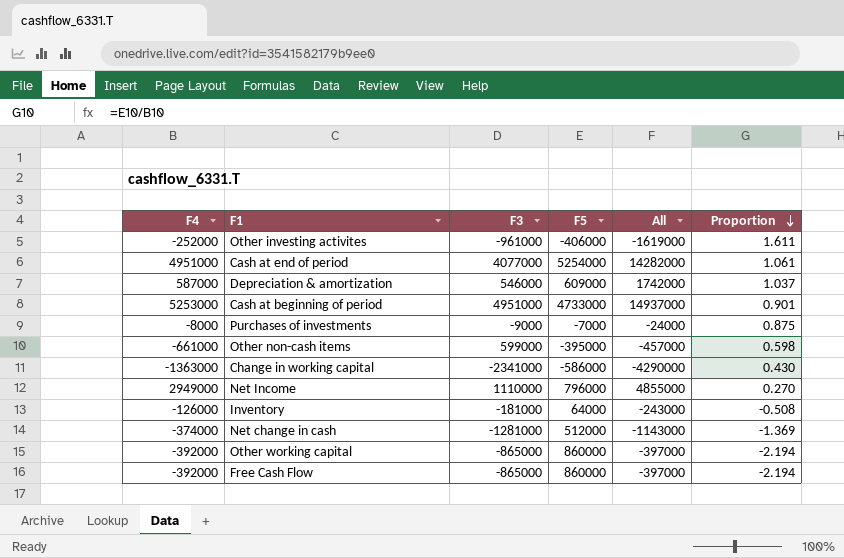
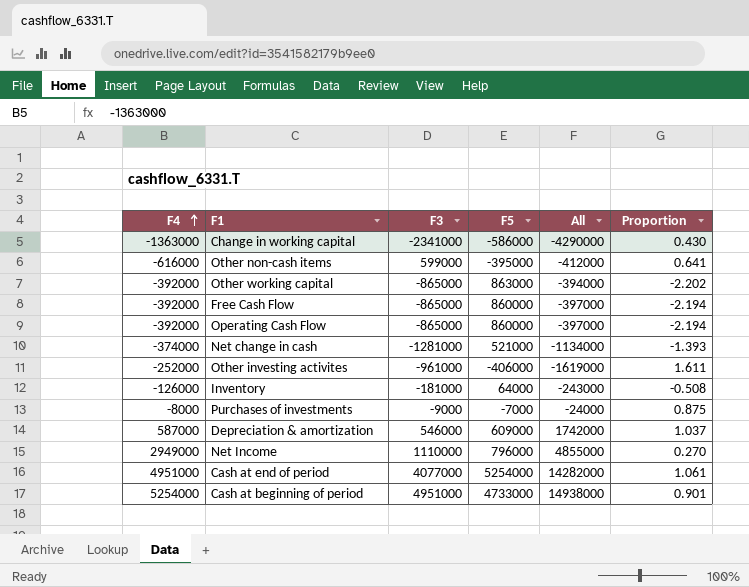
row order: Proportion descending -> F4 ascending
Other non-cash items | F4: -661000 -> -616000
Other non-cash items | All: -457000 -> -412000
Other non-cash items | Proportion: 0.598 -> 0.641
Other working capital | F5: 860000 -> 863000
Other working capital | All: -397000 -> -394000
Other working capital | Proportion: -2.194 -> -2.202
row Operating Cash Flow: none -> -392000 | -865000 | 860000 | -397000 | -2.194
Net change in cash | F5: 512000 -> 521000
Net change in cash | All: -1143000 -> -1134000
Net change in cash | Proportion: -1.369 -> -1.393
Cash at beginning of period | F4: 5253000 -> 5254000
Cash at beginning of period | All: 14937000 -> 14938000

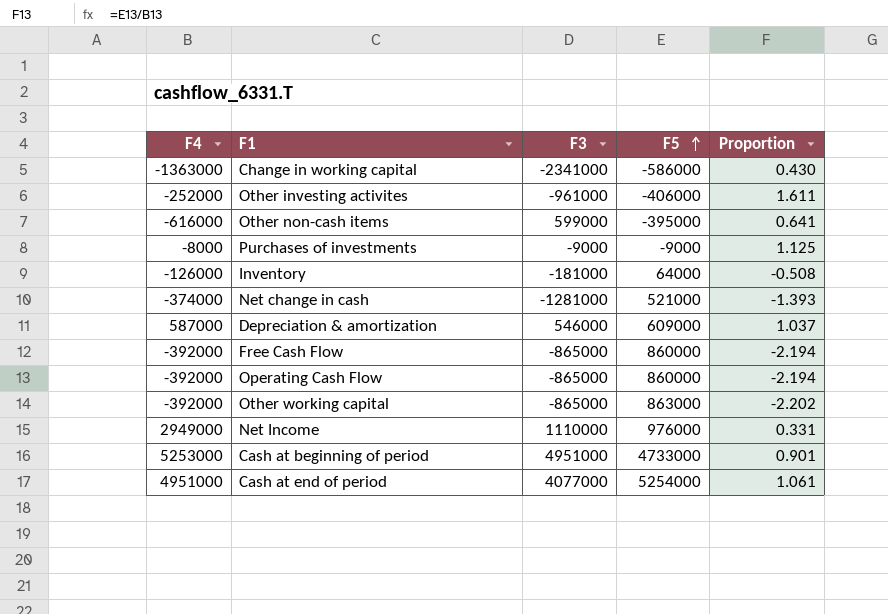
row order: F4 ascending -> F5 ascending
column All | formula: [F4] + [F3] + [F5] -> none
Purchases of investments | F5: -7000 -> -9000
Purchases of investments | Proportion: 0.875 -> 1.125
Net Income | F5: 796000 -> 976000
Net Income | Proportion: 0.270 -> 0.331
Cash at beginning of period | F4: 5254000 -> 5253000

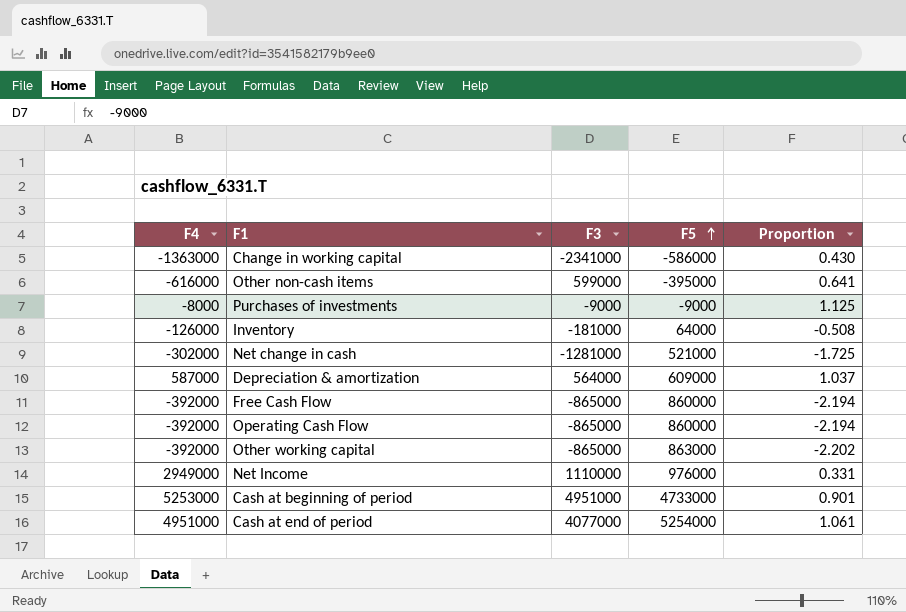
row Other investing activites: -252000 | -961000 | -406000 | 1.611 -> none
Net change in cash | F4: -374000 -> -302000
Net change in cash | Proportion: -1.393 -> -1.725
Depreciation & amortization | F3: 546000 -> 564000

